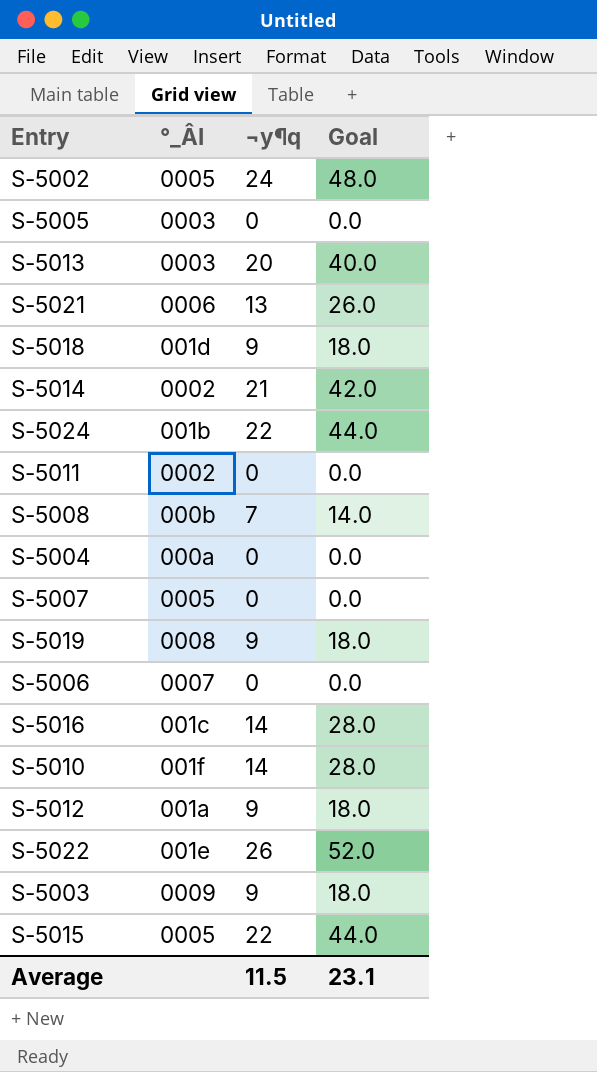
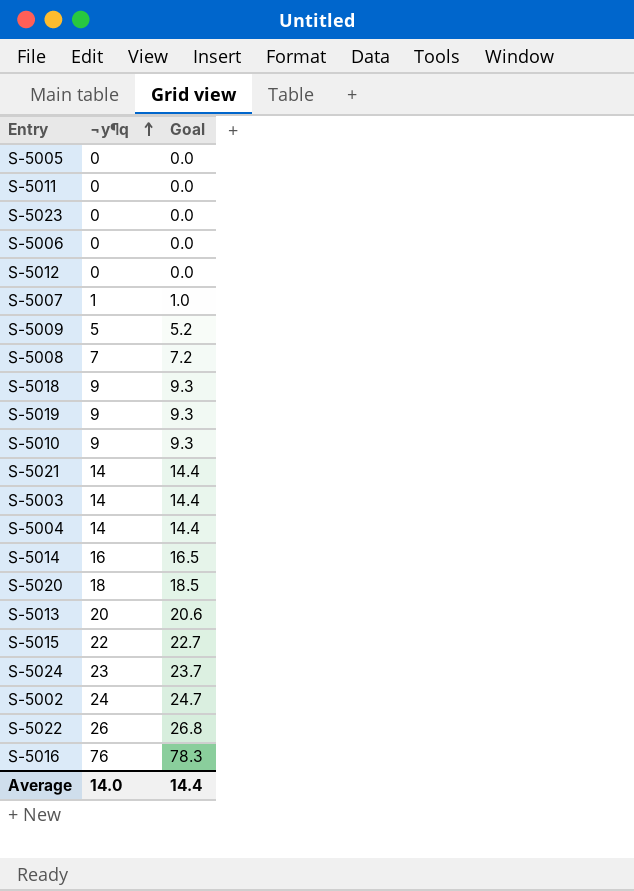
row order: none -> ¬y¶q ascending
column °_ÂI | position: 2 -> none
column Goal | formula: [¬y¶q] * 2 -> [¬y¶q] * 1.03
row S-5023: none -> 0 | 0.0
S-5012 | ¬y¶q: 9 -> 0
S-5007 | ¬y¶q: 0 -> 1
row S-5009: none -> 5 | 5.2
S-5010 | ¬y¶q: 14 -> 9
S-5021 | ¬y¶q: 13 -> 14
S-5003 | ¬y¶q: 9 -> 14
S-5004 | ¬y¶q: 0 -> 14
S-5014 | ¬y¶q: 21 -> 16
row S-5020: none -> 18 | 18.5
S-5024 | ¬y¶q: 22 -> 23
S-5016 | ¬y¶q: 14 -> 76
Average | ¬y¶q: 11.5 -> 14.0
Average | Goal: 23.1 -> 14.4

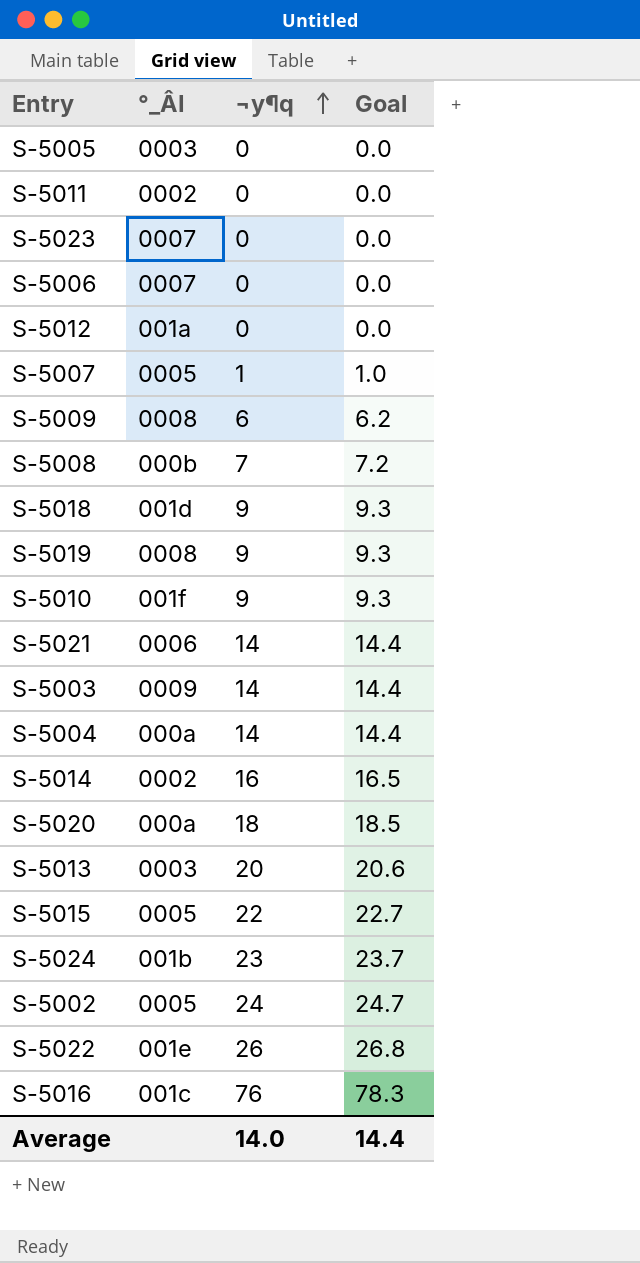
column °_ÂI | position: none -> 2
S-5009 | ¬y¶q: 5 -> 6
S-5009 | Goal: 5.2 -> 6.2

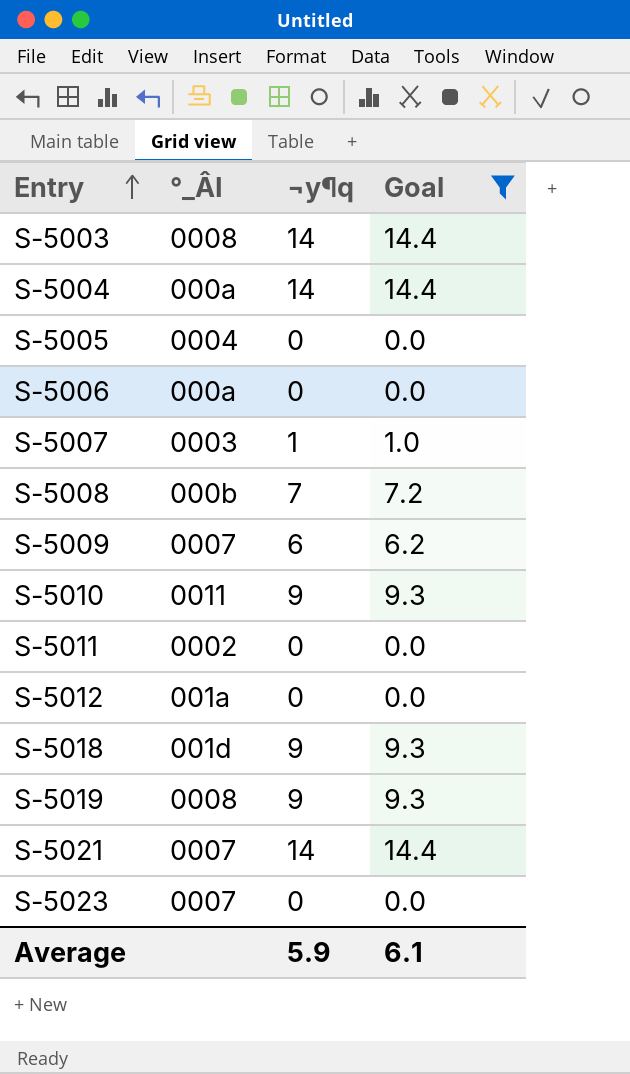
filter: none -> Goal <= 14.4
row order: ¬y¶q ascending -> Entry ascending
S-5003 | °_ÂI: 0009 -> 0008
S-5005 | °_ÂI: 0003 -> 0004
S-5006 | °_ÂI: 0007 -> 000a
S-5007 | °_ÂI: 0005 -> 0003
S-5009 | °_ÂI: 0008 -> 0007
S-5010 | °_ÂI: 001f -> 0011
S-5021 | °_ÂI: 0006 -> 0007
Average | ¬y¶q: 14.0 -> 5.9
Average | Goal: 14.4 -> 6.1

